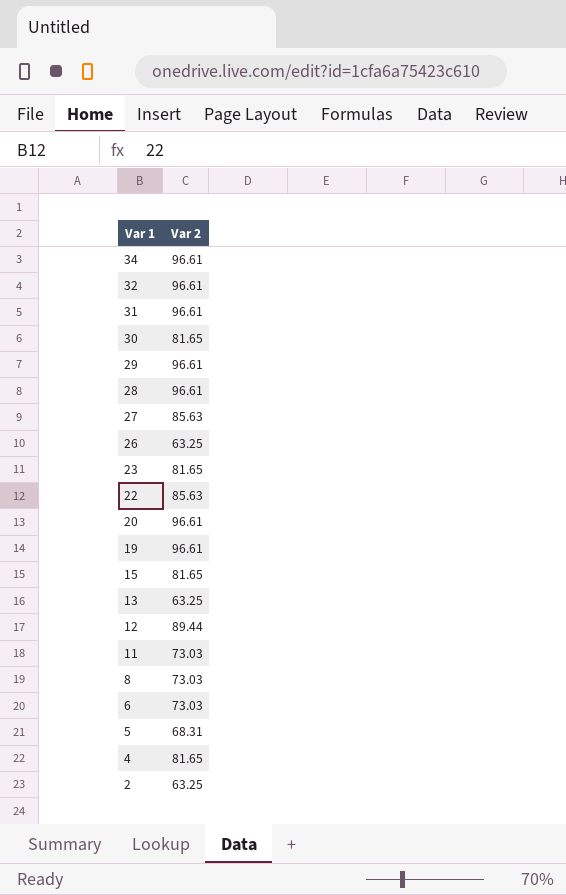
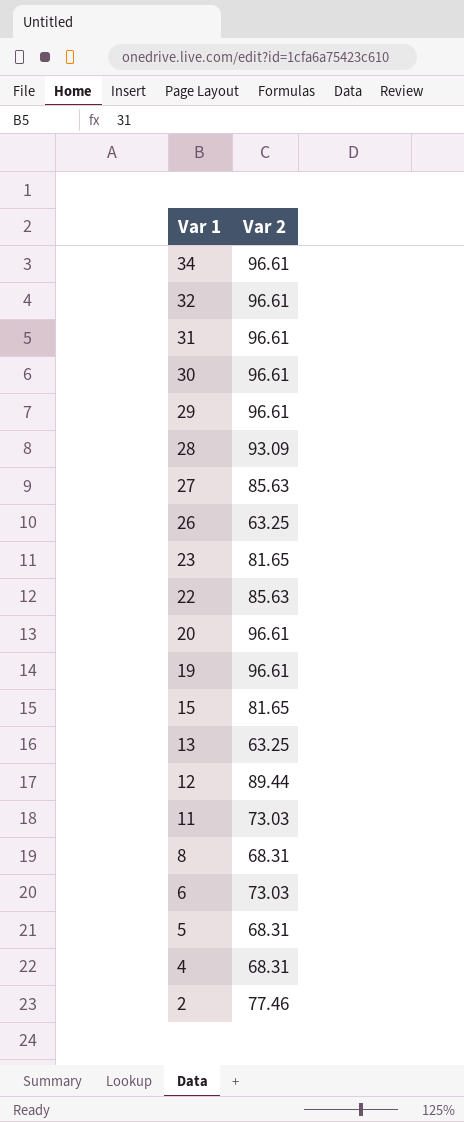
30 | Var 2: 81.65 -> 96.61
28 | Var 2: 96.61 -> 93.09
8 | Var 2: 73.03 -> 68.31
4 | Var 2: 81.65 -> 68.31
2 | Var 2: 63.25 -> 77.46

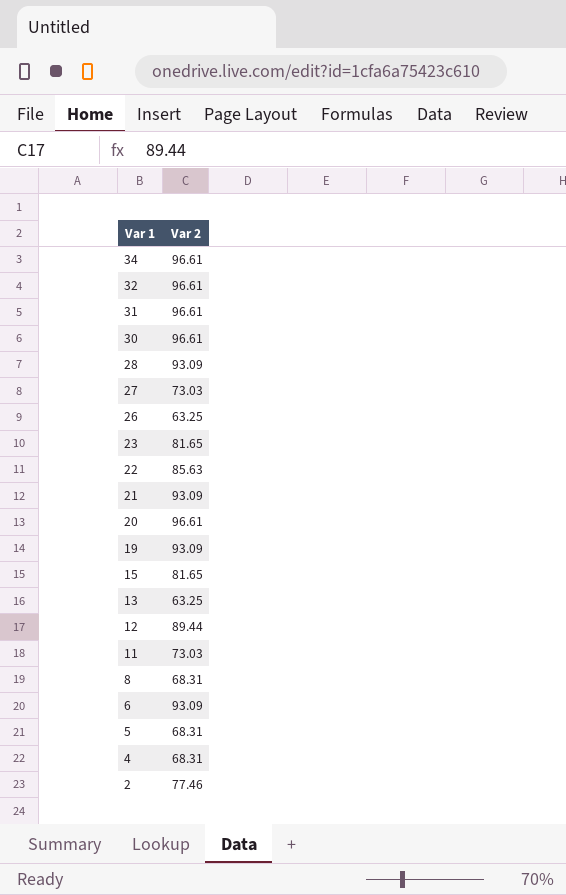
row 29: 96.61 -> none
27 | Var 2: 85.63 -> 73.03
row 21: none -> 93.09
19 | Var 2: 96.61 -> 93.09
6 | Var 2: 73.03 -> 93.09

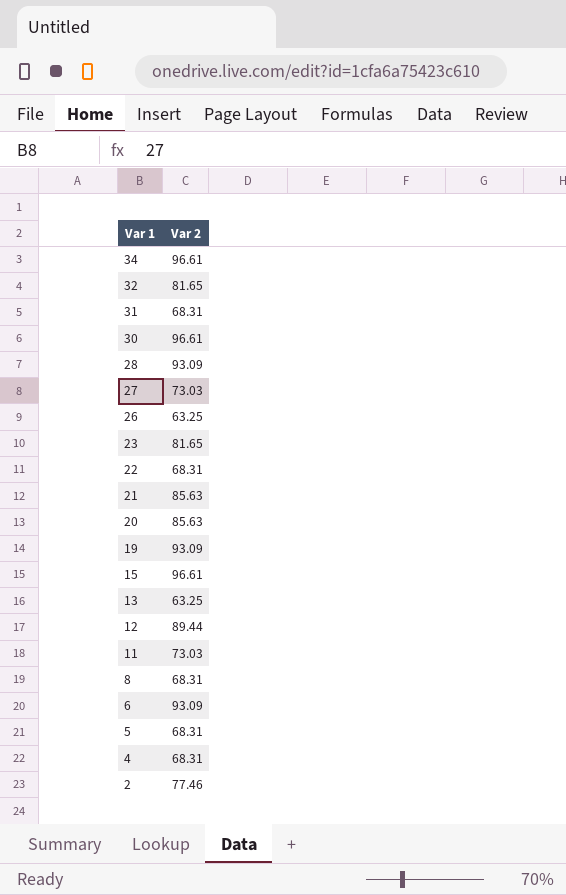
32 | Var 2: 96.61 -> 81.65
31 | Var 2: 96.61 -> 68.31
22 | Var 2: 85.63 -> 68.31
21 | Var 2: 93.09 -> 85.63
20 | Var 2: 96.61 -> 85.63
15 | Var 2: 81.65 -> 96.61

